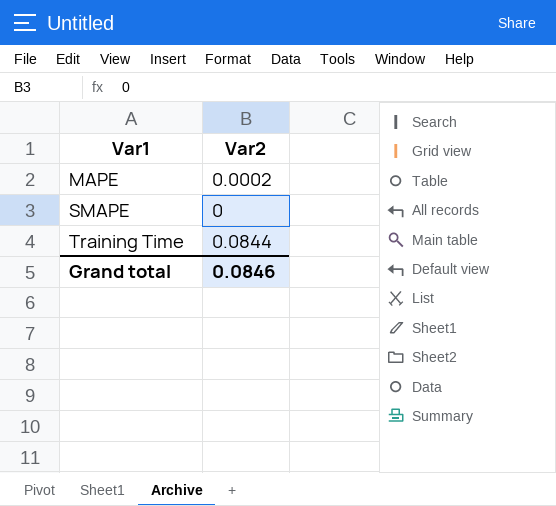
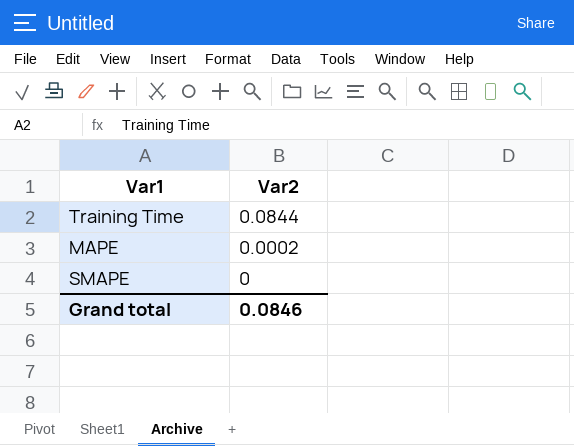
row order: Var1 ascending -> Var2 descending

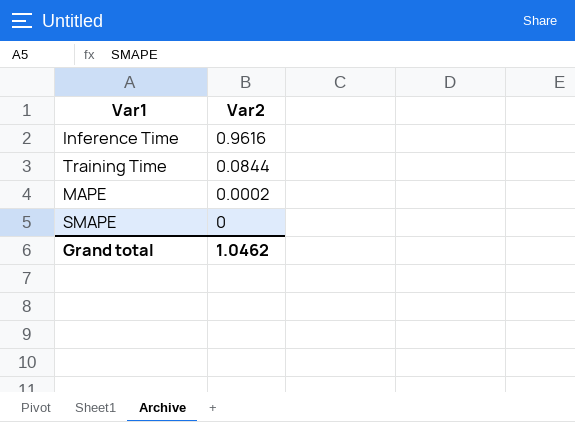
row Inference Time: none -> 0.9616
Grand total | Var2: 0.0846 -> 1.0462

